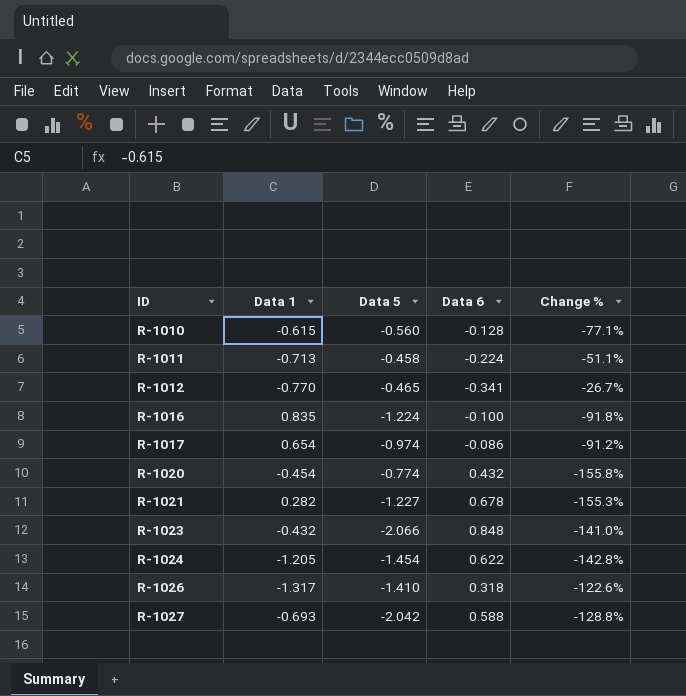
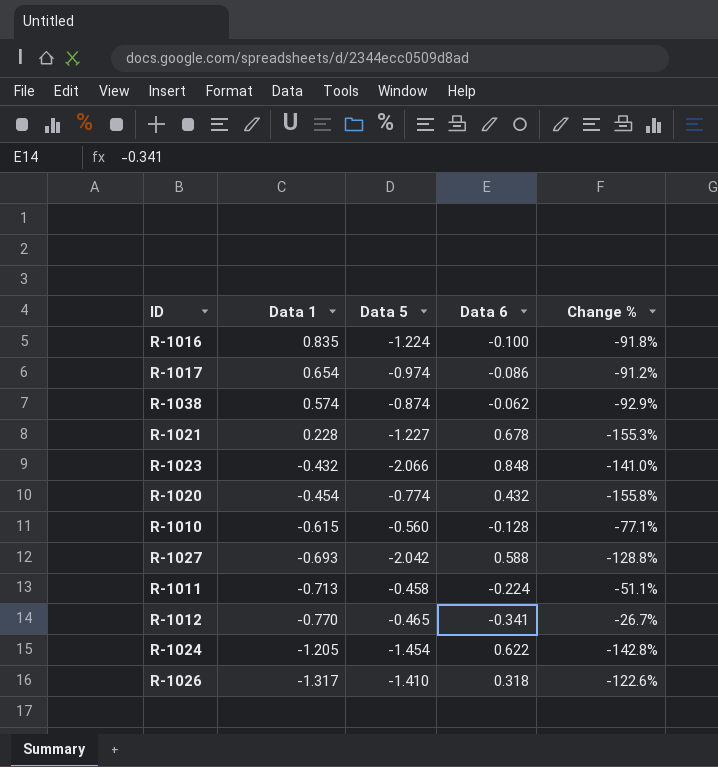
row order: ID ascending -> Data 1 descending
row R-1038: none -> 0.574 | -0.874 | -0.062 | -92.9%
R-1021 | Data 1: 0.282 -> 0.228

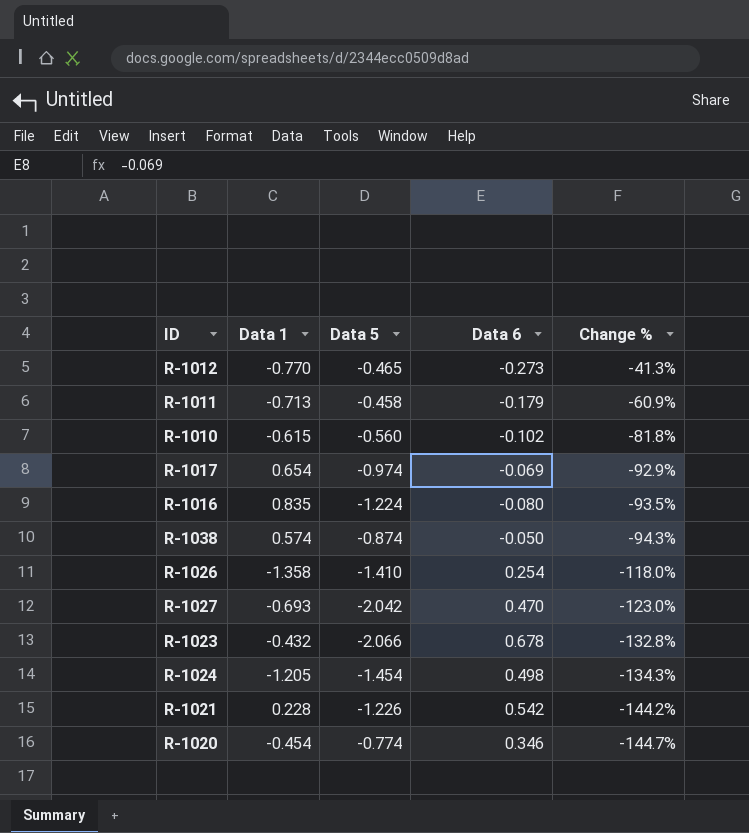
row order: Data 1 descending -> Change % descending
R-1012 | Data 6: -0.341 -> -0.273
R-1012 | Change %: -26.7% -> -41.3%
R-1011 | Data 6: -0.224 -> -0.179
R-1011 | Change %: -51.1% -> -60.9%
R-1010 | Data 6: -0.128 -> -0.102
R-1010 | Change %: -77.1% -> -81.8%
R-1017 | Data 6: -0.086 -> -0.069
R-1017 | Change %: -91.2% -> -92.9%
R-1016 | Data 6: -0.100 -> -0.080
R-1016 | Change %: -91.8% -> -93.5%
R-1038 | Data 6: -0.062 -> -0.050
R-1038 | Change %: -92.9% -> -94.3%
R-1026 | Data 1: -1.317 -> -1.358
R-1026 | Data 6: 0.318 -> 0.254
R-1026 | Change %: -122.6% -> -118.0%
R-1027 | Data 6: 0.588 -> 0.470
R-1027 | Change %: -128.8% -> -123.0%
R-1023 | Data 6: 0.848 -> 0.678
R-1023 | Change %: -141.0% -> -132.8%
R-1024 | Data 6: 0.622 -> 0.498
R-1024 | Change %: -142.8% -> -134.3%
R-1021 | Data 5: -1.227 -> -1.226
R-1021 | Data 6: 0.678 -> 0.542
R-1021 | Change %: -155.3% -> -144.2%
R-1020 | Data 6: 0.432 -> 0.346
R-1020 | Change %: -155.8% -> -144.7%

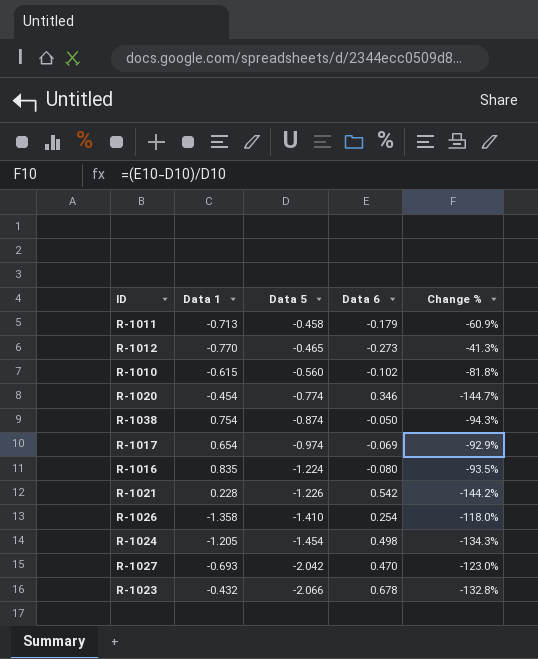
row order: Change % descending -> Data 5 descending
R-1038 | Data 1: 0.574 -> 0.754

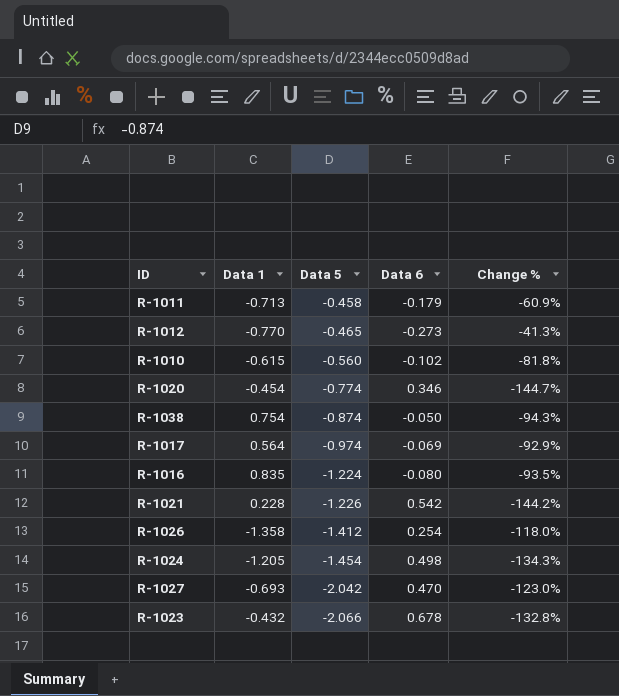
R-1017 | Data 1: 0.654 -> 0.564
R-1026 | Data 5: -1.410 -> -1.412

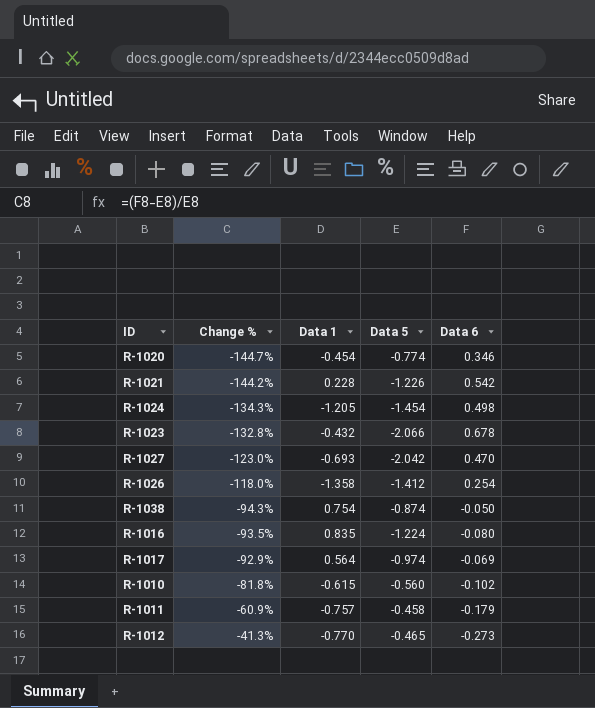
row order: Data 5 descending -> Change % ascending
column Change % | position: 5 -> 2
R-1011 | Data 1: -0.713 -> -0.757

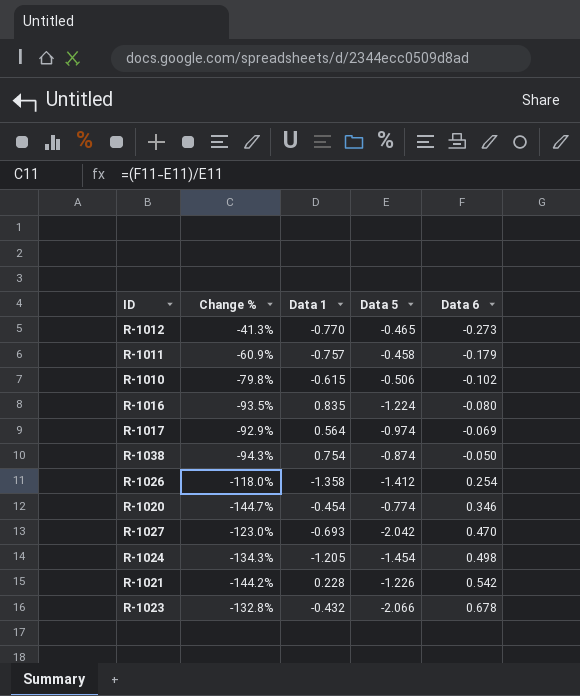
row order: Change % ascending -> Data 6 ascending
R-1010 | Change %: -81.8% -> -79.8%
R-1010 | Data 5: -0.560 -> -0.506

